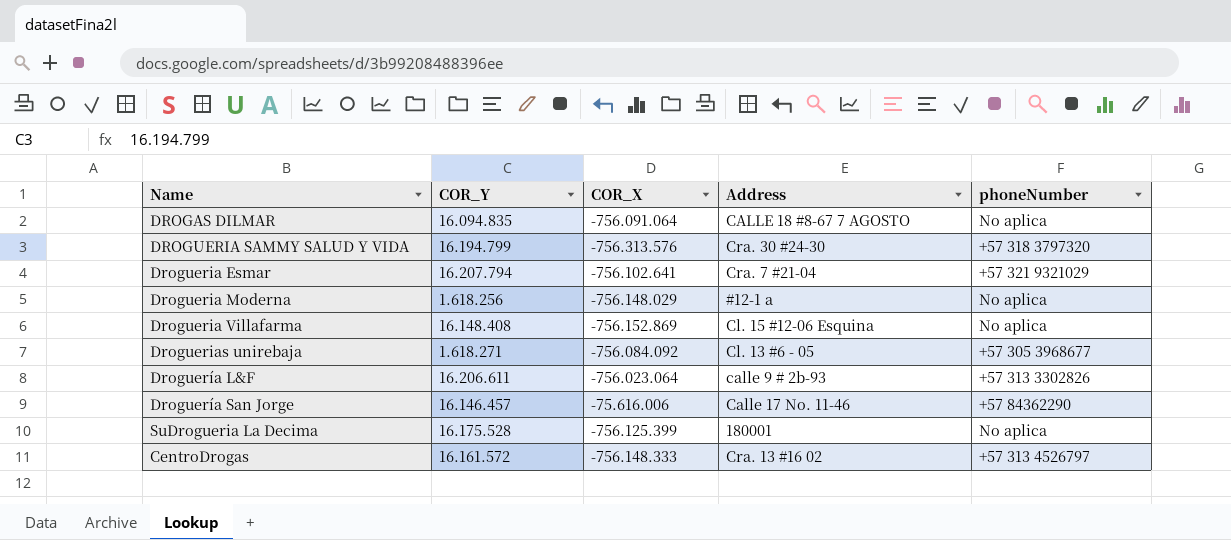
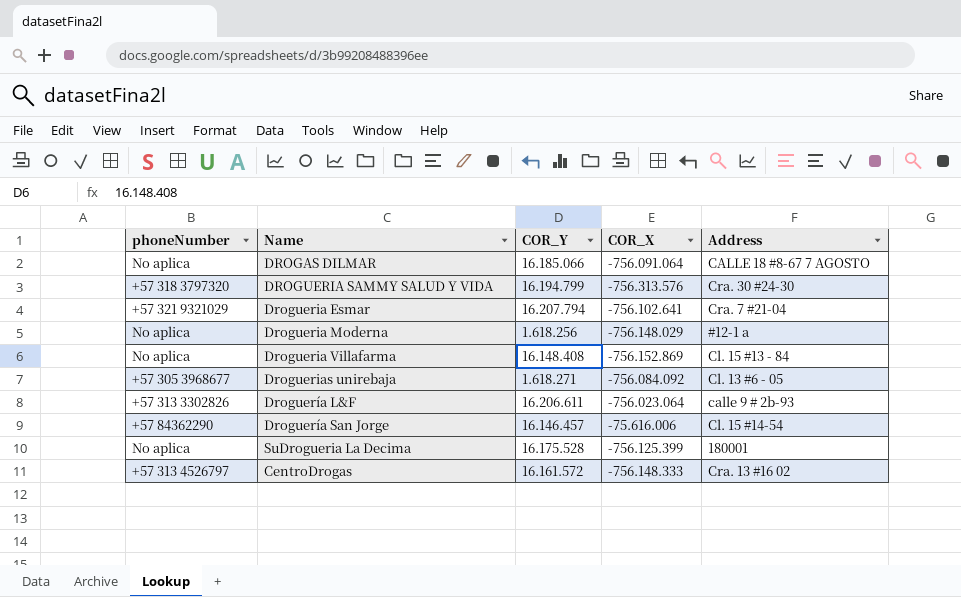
column phoneNumber | position: 5 -> 1
DROGAS DILMAR | COR_Y: 16.094.835 -> 16.185.066
Drogueria Villafarma | Address: Cl. 15 #12-06 Esquina -> Cl. 15 #13 - 84
Droguería San Jorge | Address: Calle 17 No. 11-46 -> Cl. 15 #14-54

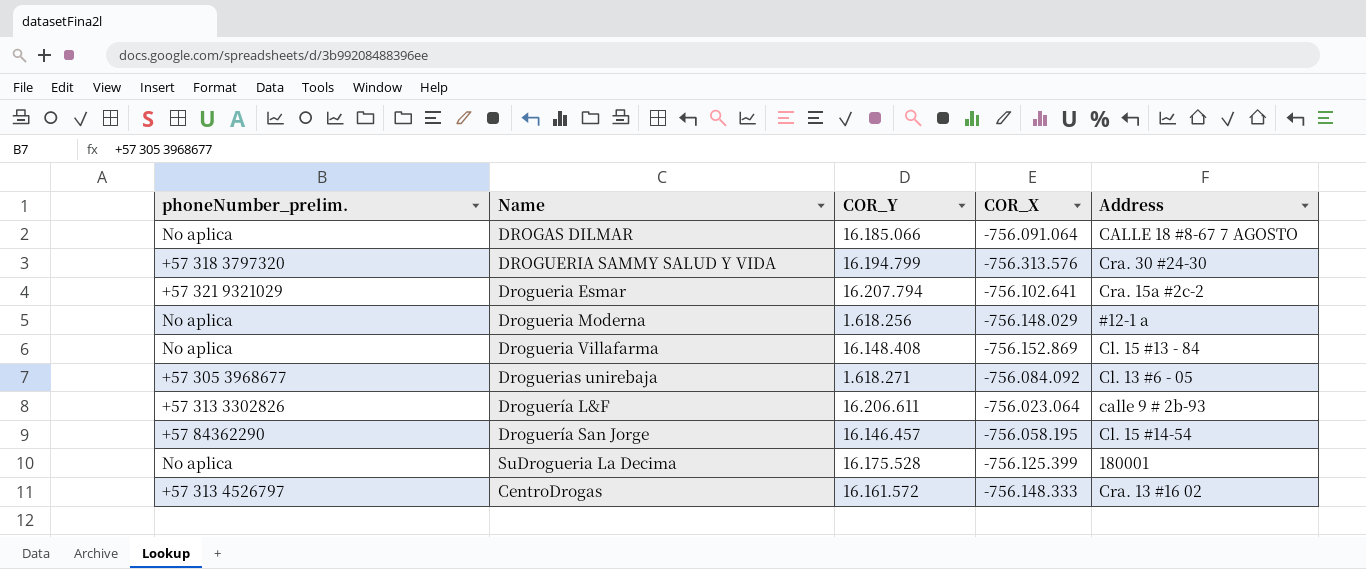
column name: phoneNumber -> phoneNumber_prelim.
Drogueria Esmar | Address: Cra. 7 #21-04 -> Cra. 15a #2c-2
Droguería San Jorge | COR_X: -75.616.006 -> -756.058.195

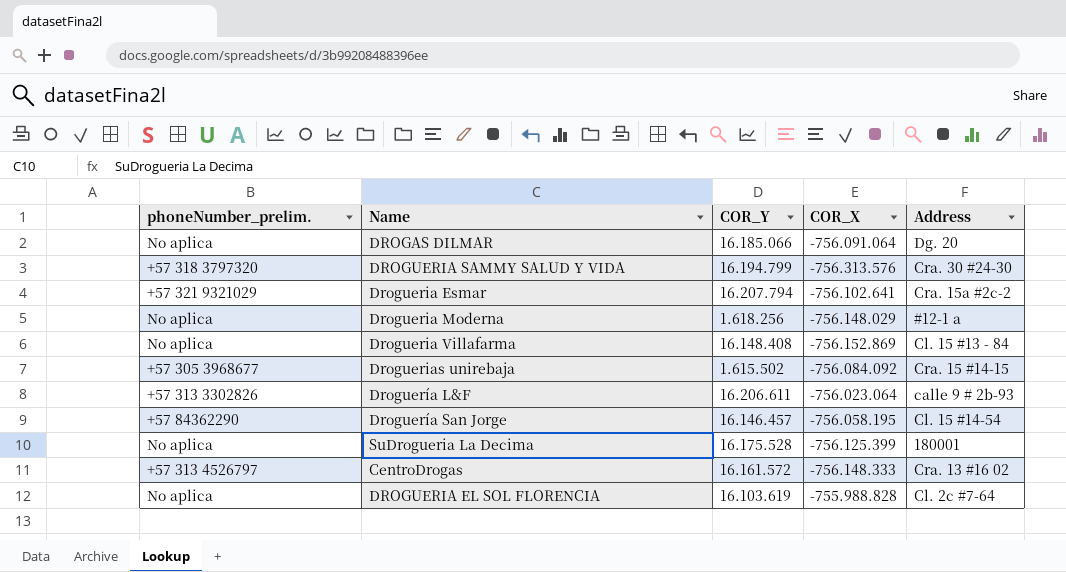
DROGAS DILMAR | Address: CALLE 18 #8-67 7 AGOSTO -> Dg. 20
Droguerias unirebaja | COR_Y: 1.618.271 -> 1.615.502
Droguerias unirebaja | Address: Cl. 13 #6 - 05 -> Cra. 15 #14-15
row DROGUERIA EL SOL FLORENCIA: none -> No aplica | 16.103.619 | -755.988.828 | Cl. 2c #7-64

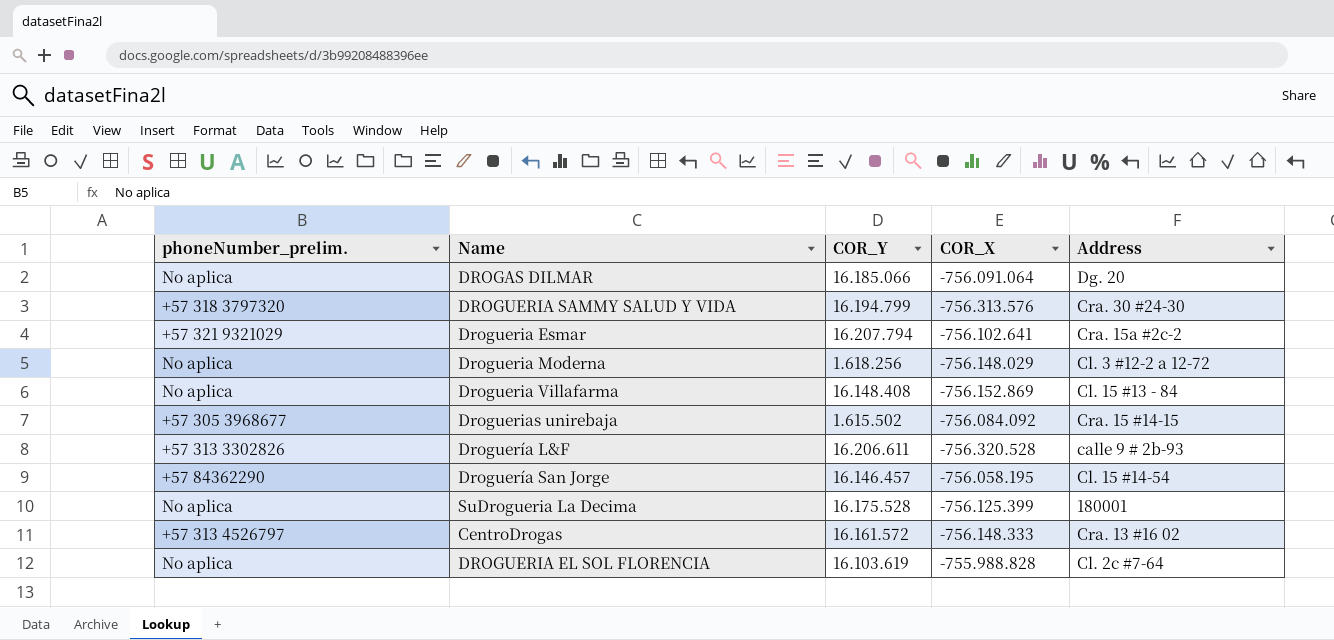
Drogueria Moderna | Address: #12-1 a -> Cl. 3 #12-2 a 12-72
Droguería L&F | COR_X: -756.023.064 -> -756.320.528

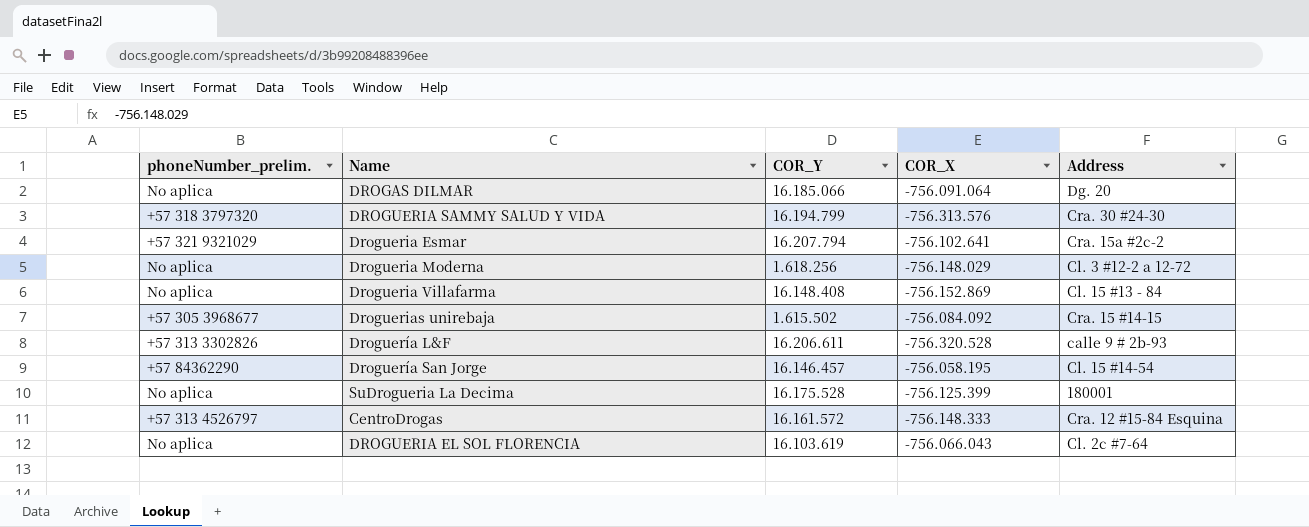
CentroDrogas | Address: Cra. 13 #16 02 -> Cra. 12 #15-84 Esquina
DROGUERIA EL SOL FLORENCIA | COR_X: -755.988.828 -> -756.066.043

